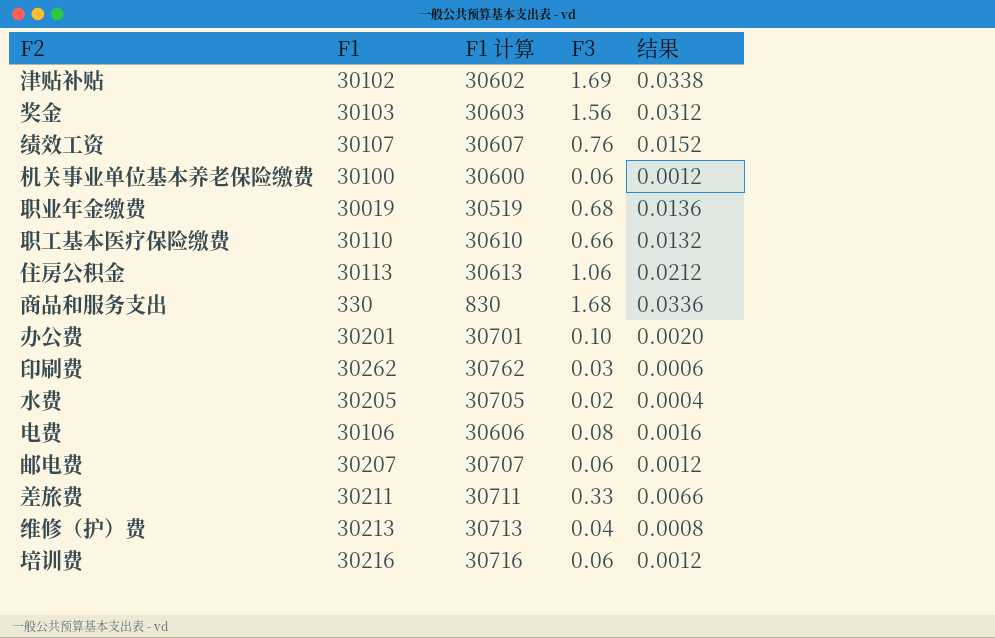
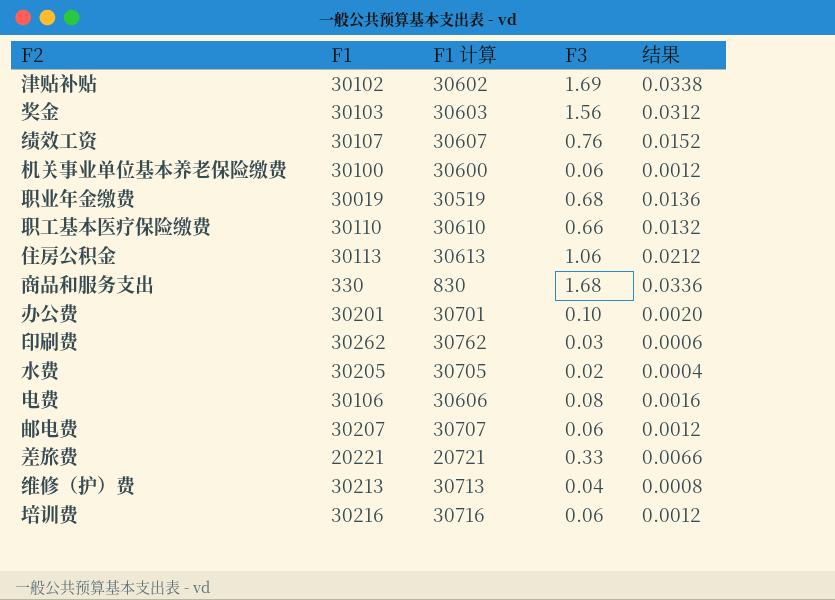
差旅费 | F1: 30211 -> 20221
差旅费 | F1 计算: 30711 -> 20721

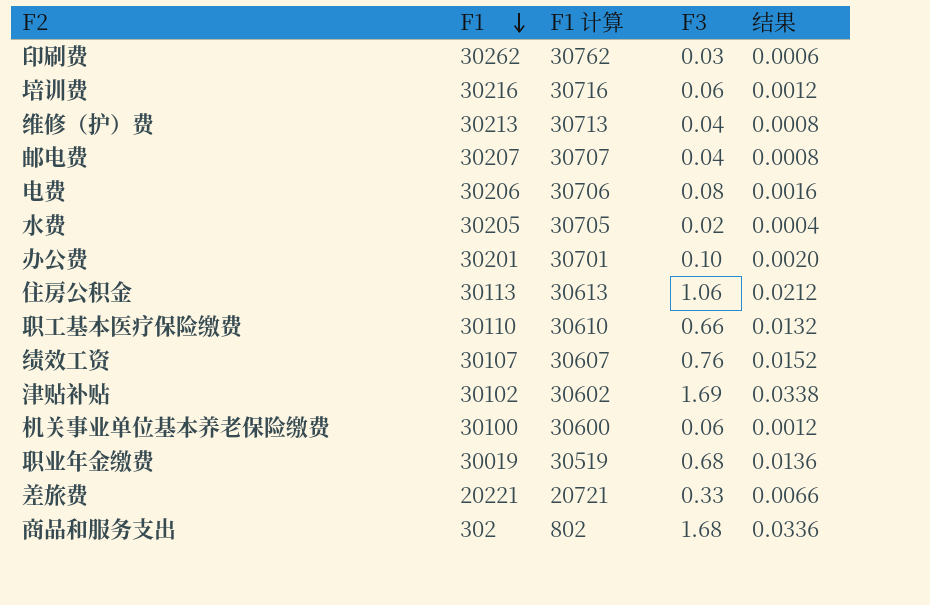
row order: none -> F1 descending
row 奖金: 30103 | 30603 | 1.56 | 0.0312 -> none
邮电费 | F3: 0.06 -> 0.04
邮电费 | 结果: 0.0012 -> 0.0008
电费 | F1: 30106 -> 30206
电费 | F1 计算: 30606 -> 30706
商品和服务支出 | F1: 330 -> 302
商品和服务支出 | F1 计算: 830 -> 802

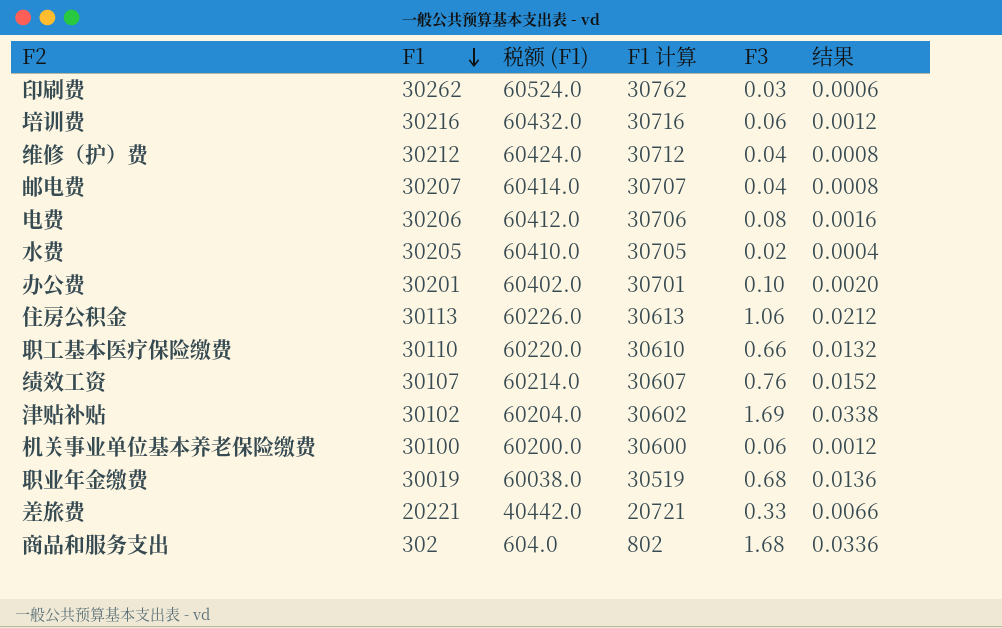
column 税额 (F1) | formula: none -> [F1] * 2
维修（护）费 | F1: 30213 -> 30212
维修（护）费 | F1 计算: 30713 -> 30712

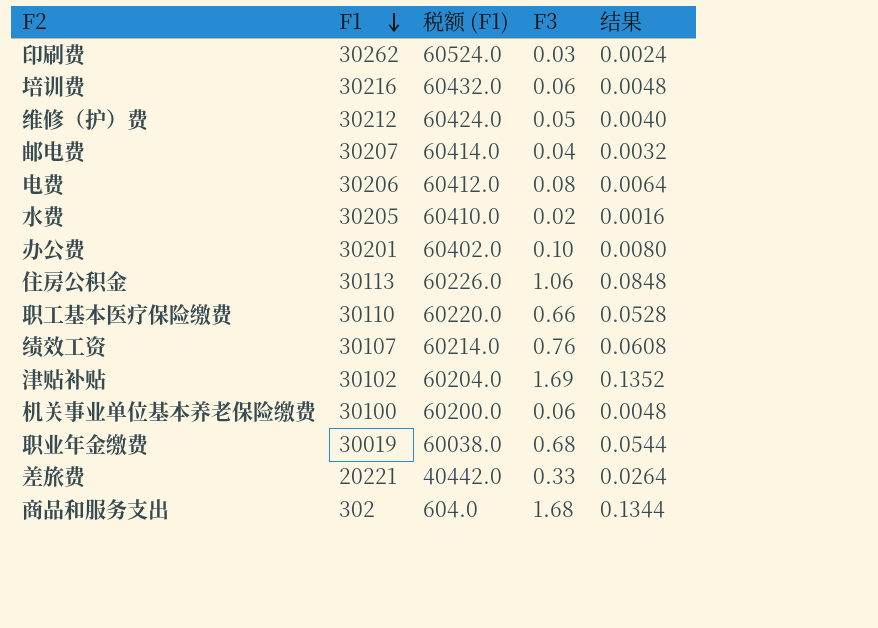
column F1 计算 | formula: [F1] + 500 -> none
column 结果 | formula: [F3] * 0.02 -> [F3] * 0.08
维修（护）费 | F3: 0.04 -> 0.05

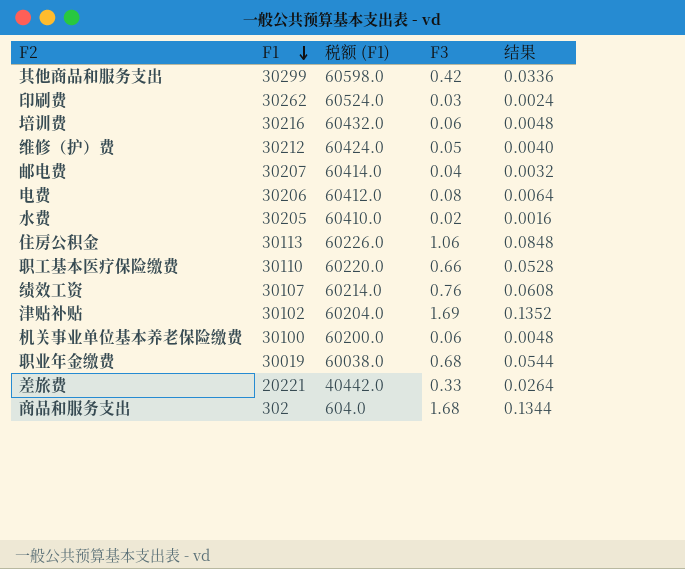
row 办公费: 30201 | 60402.0 | 0.10 | 0.0080 -> none
row 其他商品和服务支出: none -> 30299 | 60598.0 | 0.42 | 0.0336

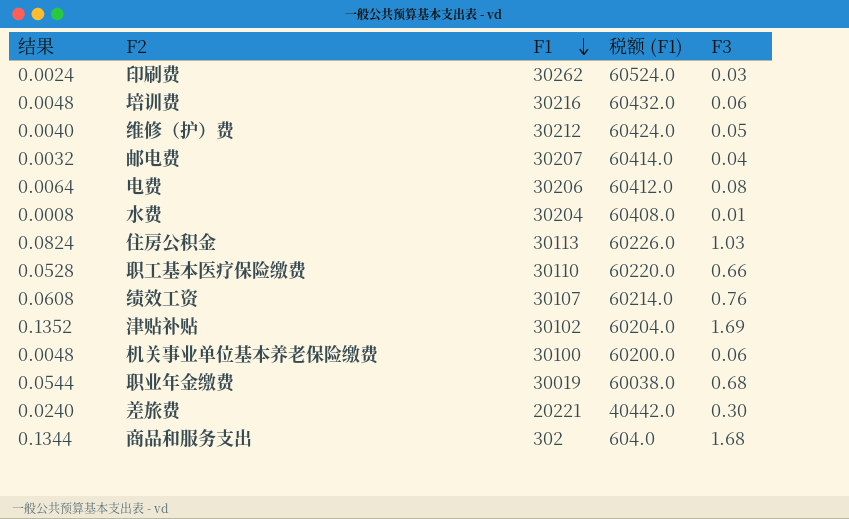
column 结果 | position: 5 -> 1
row 其他商品和服务支出: 30299 | 60598.0 | 0.42 | 0.0336 -> none
水费 | 结果: 0.0016 -> 0.0008
水费 | F1: 30205 -> 30204
水费 | 税额 (F1): 60410.0 -> 60408.0
水费 | F3: 0.02 -> 0.01
住房公积金 | 结果: 0.0848 -> 0.0824
住房公积金 | F3: 1.06 -> 1.03
差旅费 | 结果: 0.0264 -> 0.0240
差旅费 | F3: 0.33 -> 0.30

